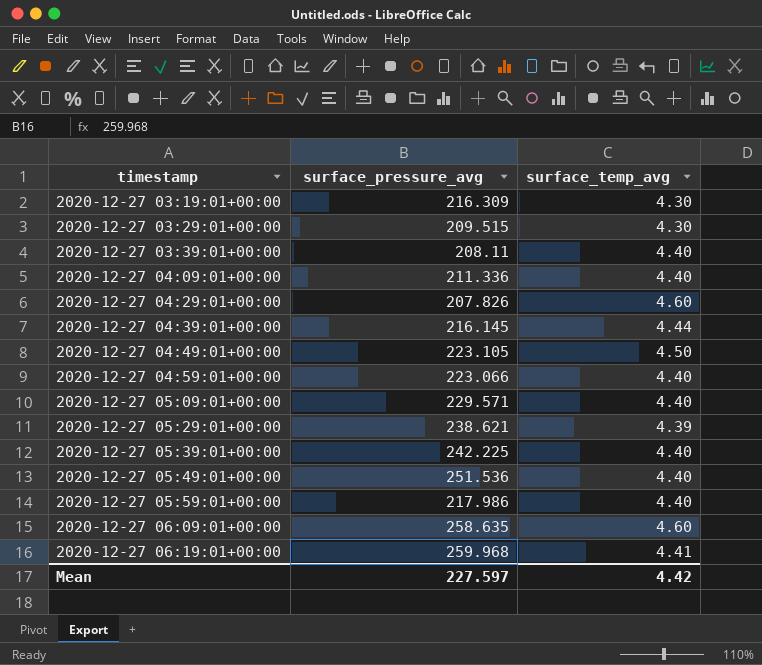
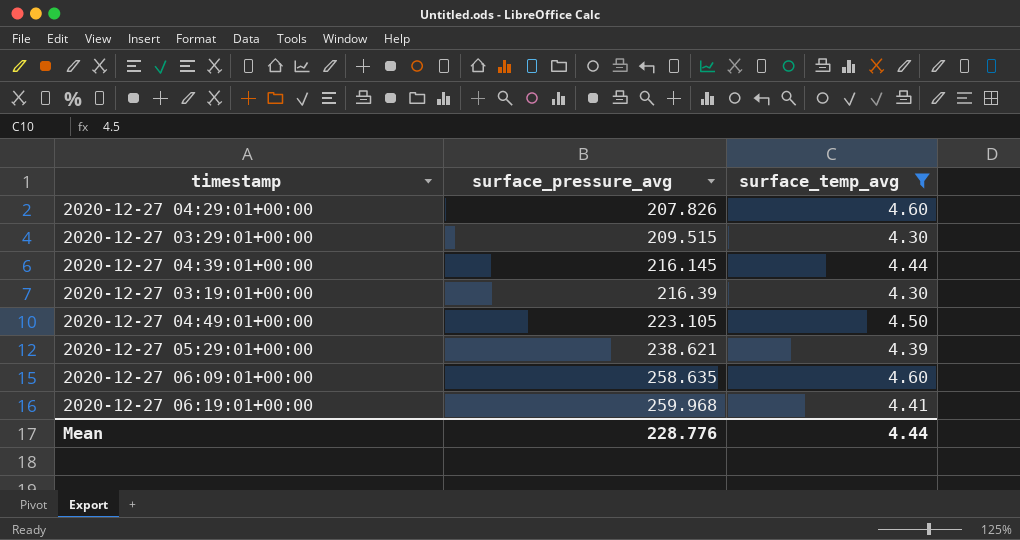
filter: none -> surface_temp_avg != 4.40
row order: timestamp ascending -> surface_pressure_avg ascending
2020-12-27 03:19:01+00:00 | surface_pressure_avg: 216.309 -> 216.39
Mean | surface_pressure_avg: 227.597 -> 228.776
Mean | surface_temp_avg: 4.42 -> 4.44

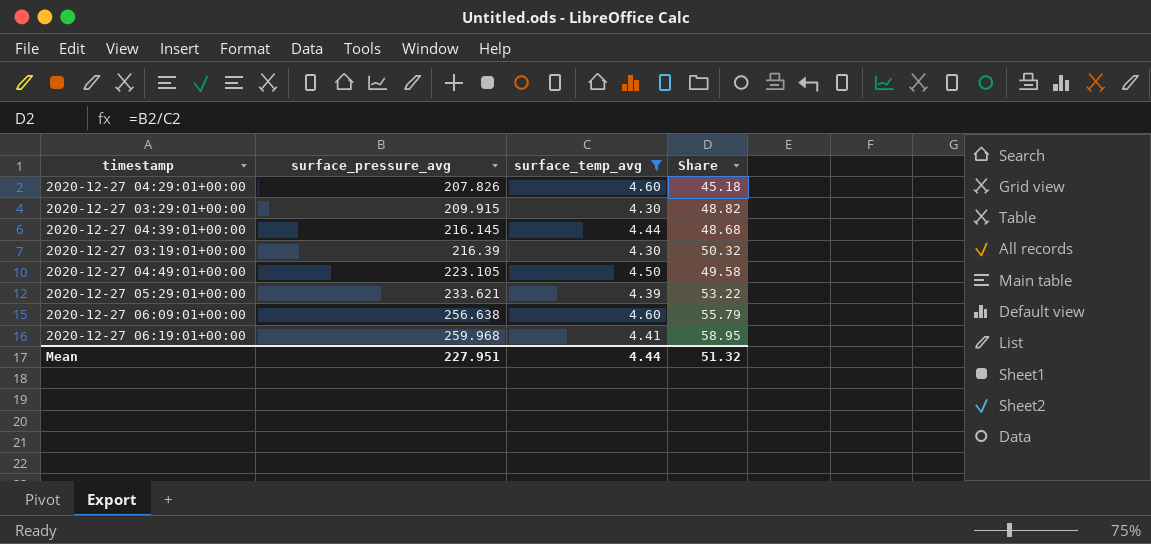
column Share | formula: none -> [surface_pressure_avg] / [surface_temp_avg]
2020-12-27 03:29:01+00:00 | surface_pressure_avg: 209.515 -> 209.915
2020-12-27 05:29:01+00:00 | surface_pressure_avg: 238.621 -> 233.621
2020-12-27 06:09:01+00:00 | surface_pressure_avg: 258.635 -> 256.638
Mean | surface_pressure_avg: 228.776 -> 227.951

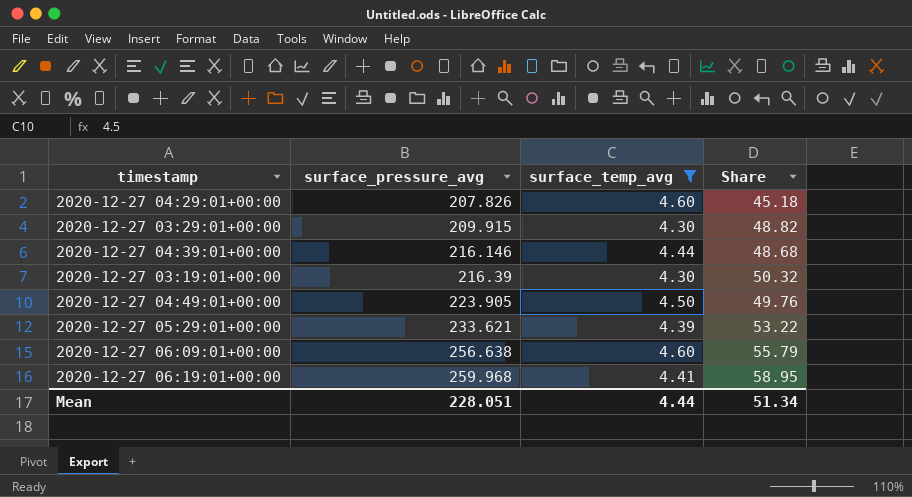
2020-12-27 04:39:01+00:00 | surface_pressure_avg: 216.145 -> 216.146
2020-12-27 04:49:01+00:00 | surface_pressure_avg: 223.105 -> 223.905
2020-12-27 04:49:01+00:00 | Share: 49.58 -> 49.76
Mean | surface_pressure_avg: 227.951 -> 228.051
Mean | Share: 51.32 -> 51.34

